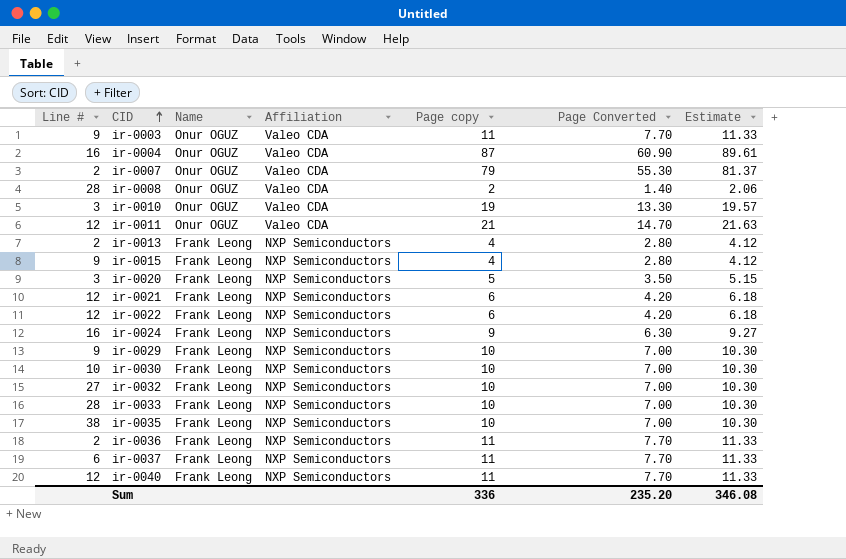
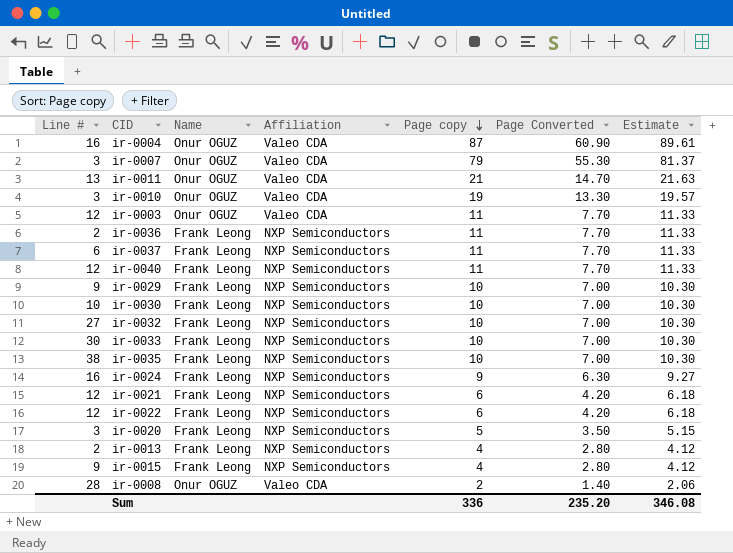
row order: CID ascending -> Page copy descending
ir-0007 | Line #: 2 -> 3
ir-0011 | Line #: 12 -> 13
ir-0003 | Line #: 9 -> 12
ir-0033 | Line #: 28 -> 30

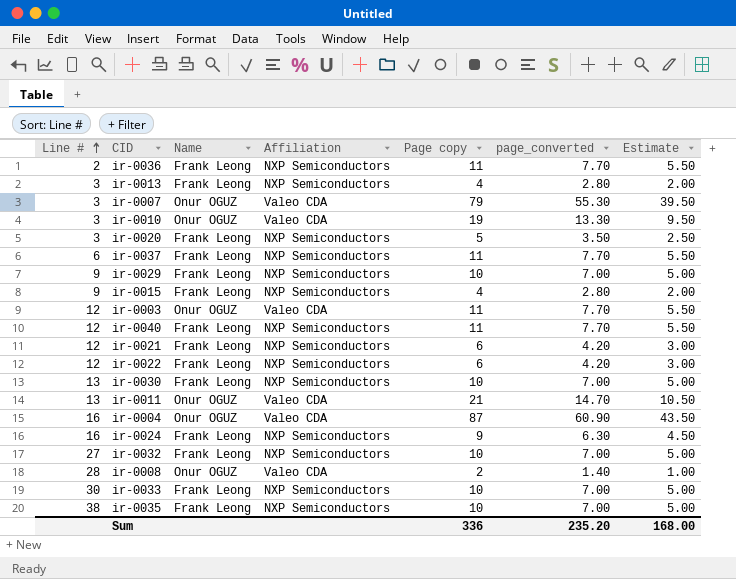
row order: Page copy descending -> Line # ascending
column name: Page Converted -> page_converted
column Estimate | formula: [Page copy] * 1.03 -> [Page copy] * 0.5
ir-0013 | Line #: 2 -> 3
ir-0030 | Line #: 10 -> 13
Sum | Estimate: 346.08 -> 168.00

